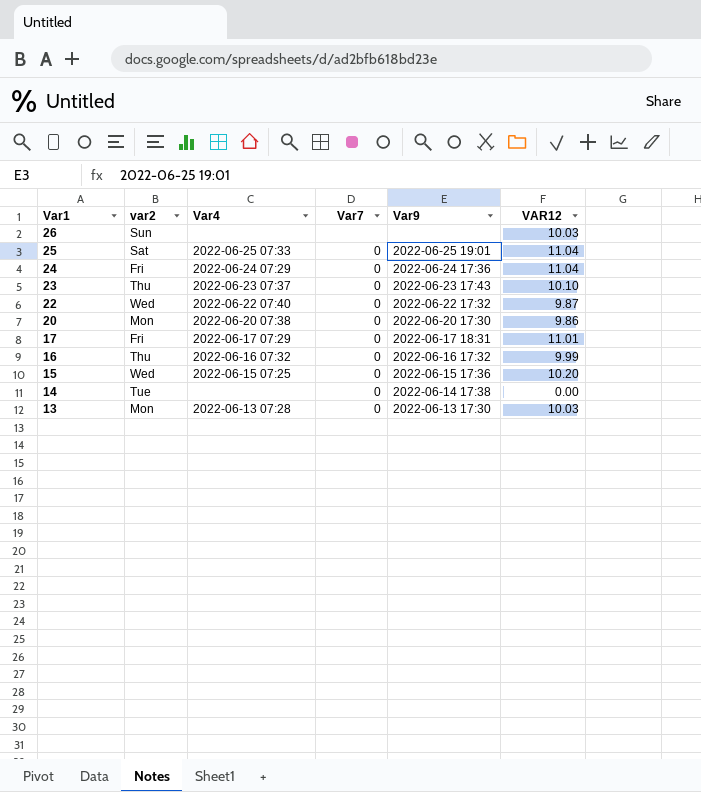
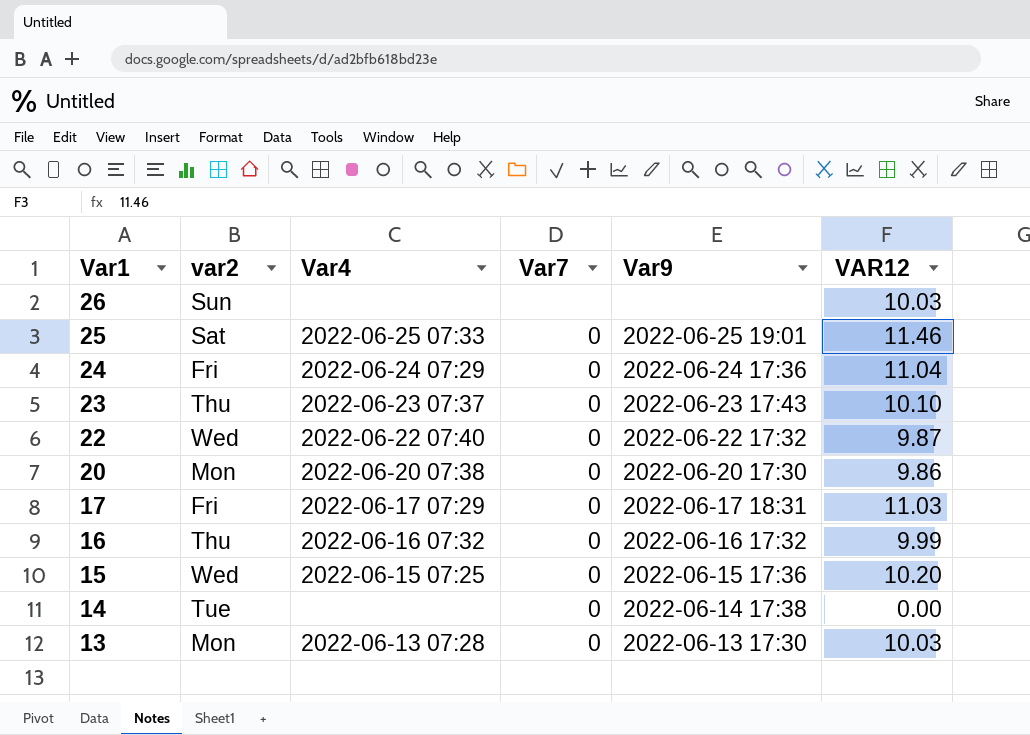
25 | VAR12: 11.04 -> 11.46
17 | VAR12: 11.01 -> 11.03

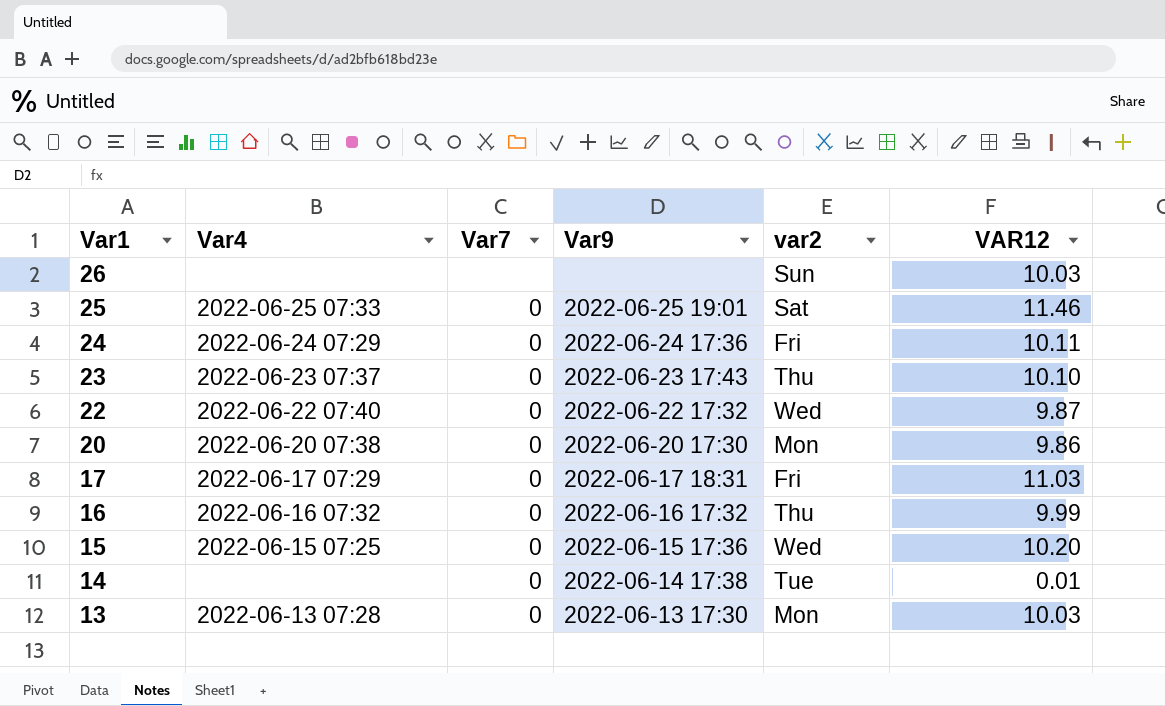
column var2 | position: 2 -> 5
24 | VAR12: 11.04 -> 10.11
14 | VAR12: 0.00 -> 0.01

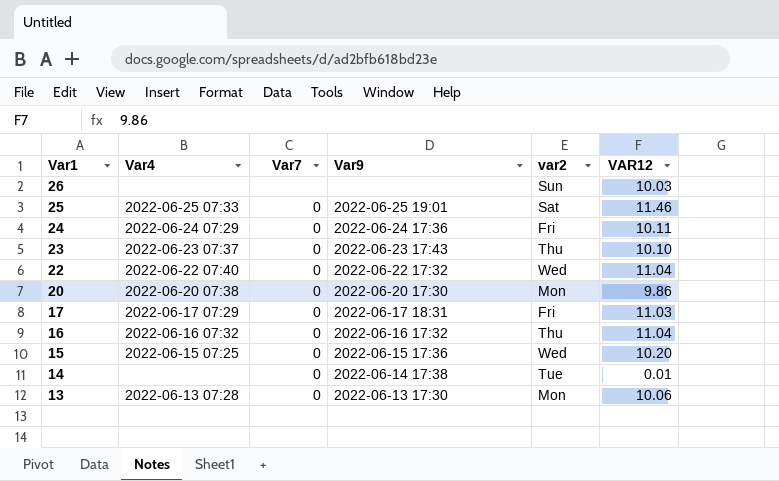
22 | VAR12: 9.87 -> 11.04
16 | VAR12: 9.99 -> 11.04
13 | VAR12: 10.03 -> 10.06

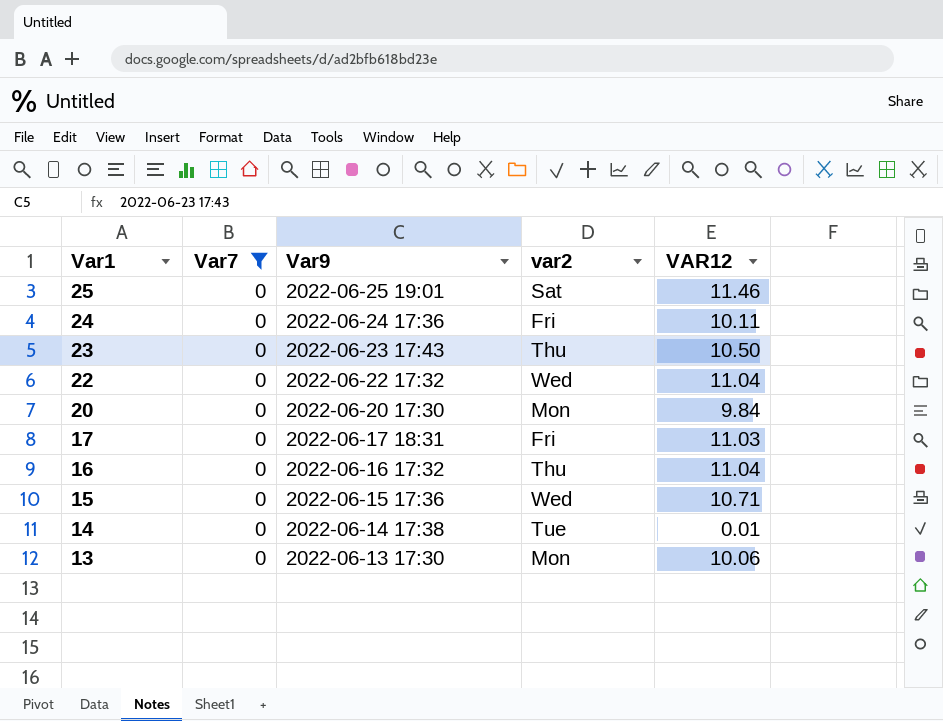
filter: none -> Var7 = 0
column Var4 | position: 2 -> none
23 | VAR12: 10.10 -> 10.50
20 | VAR12: 9.86 -> 9.84
15 | VAR12: 10.20 -> 10.71

